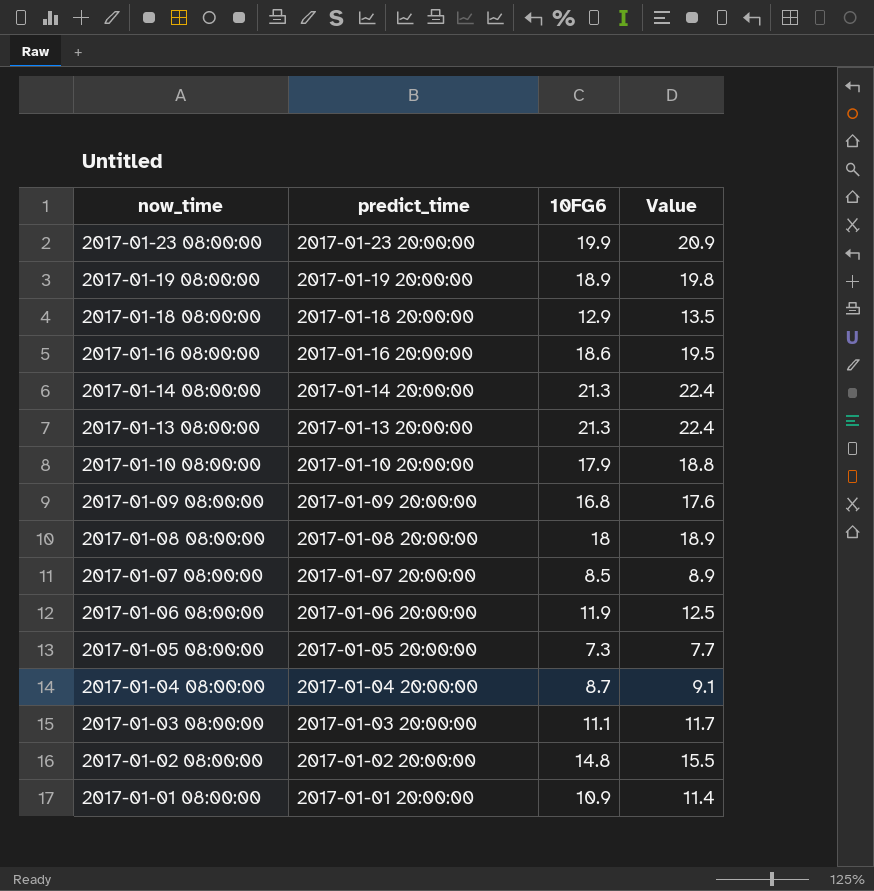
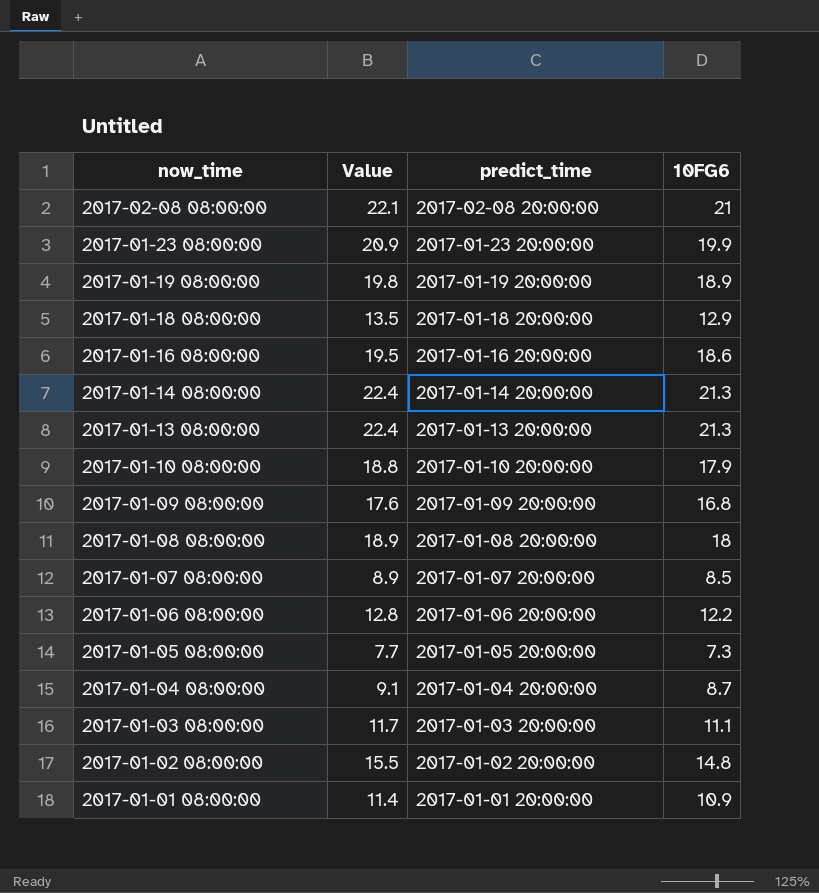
column Value | position: 4 -> 2
row 2017-02-08 08:00:00: none -> 22.1 | 2017-02-08 20:00:00 | 21
2017-01-06 08:00:00 | Value: 12.5 -> 12.8
2017-01-06 08:00:00 | 10FG6: 11.9 -> 12.2

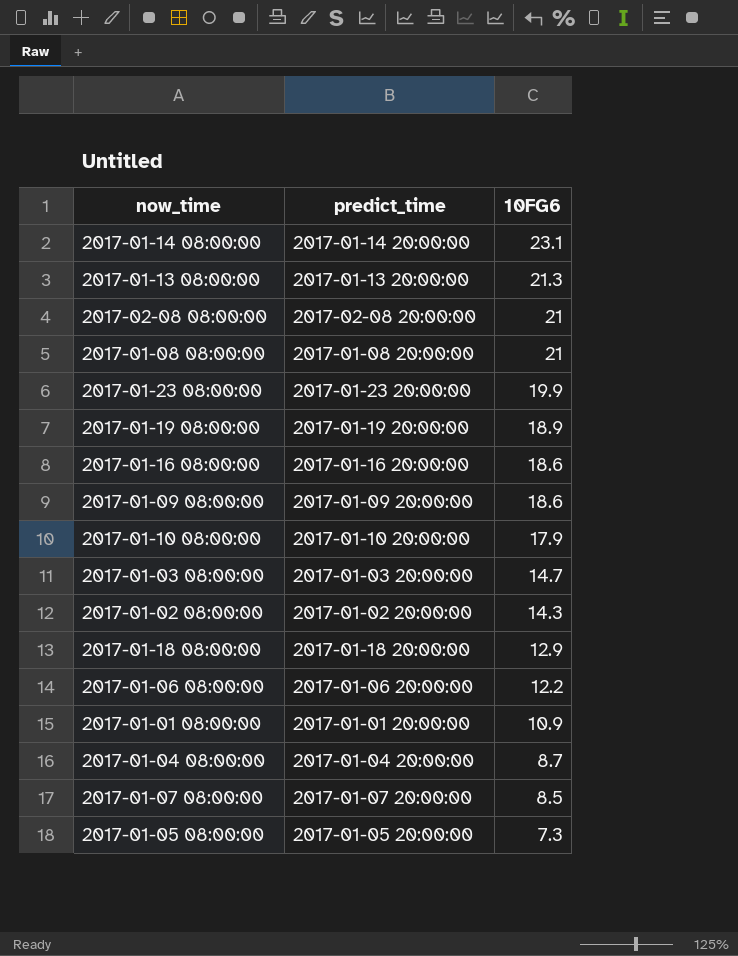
row order: now_time descending -> 10FG6 descending
column Value | formula: [10FG6] * 1.05 -> none
2017-01-14 08:00:00 | 10FG6: 21.3 -> 23.1
2017-01-08 08:00:00 | 10FG6: 18 -> 21
2017-01-09 08:00:00 | 10FG6: 16.8 -> 18.6
2017-01-03 08:00:00 | 10FG6: 11.1 -> 14.7
2017-01-02 08:00:00 | 10FG6: 14.8 -> 14.3

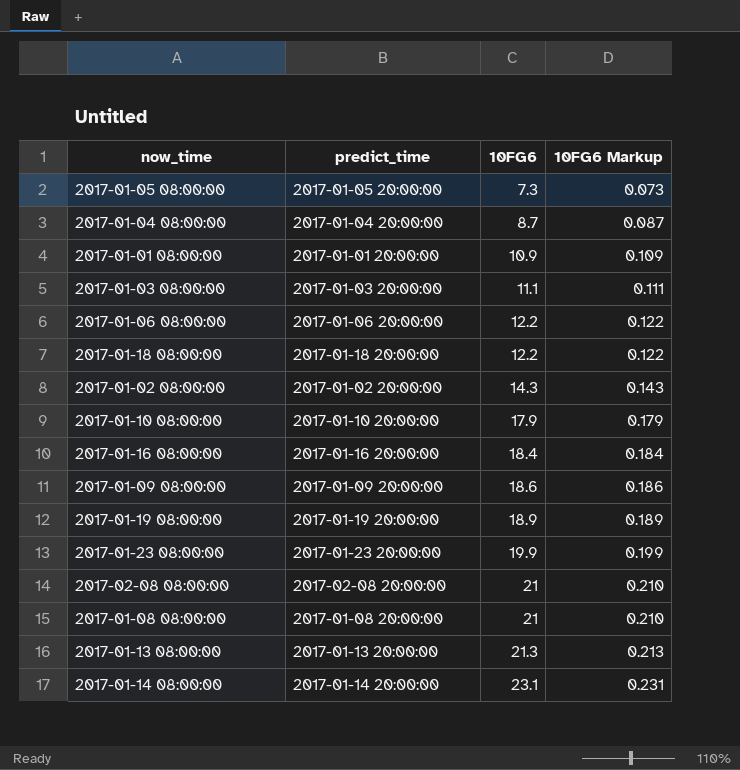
row order: 10FG6 descending -> 10FG6 ascending
column 10FG6 Markup | formula: none -> [10FG6] * 0.01
row 2017-01-07 08:00:00: 2017-01-07 20:00:00 | 8.5 -> none
2017-01-03 08:00:00 | 10FG6: 14.7 -> 11.1
2017-01-18 08:00:00 | 10FG6: 12.9 -> 12.2
2017-01-16 08:00:00 | 10FG6: 18.6 -> 18.4

